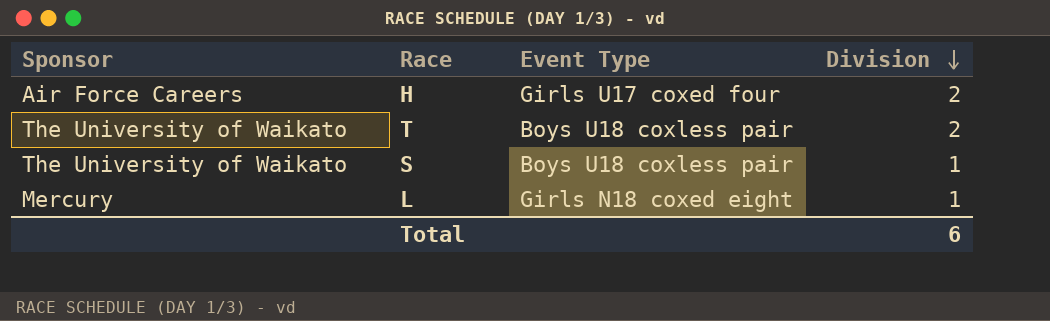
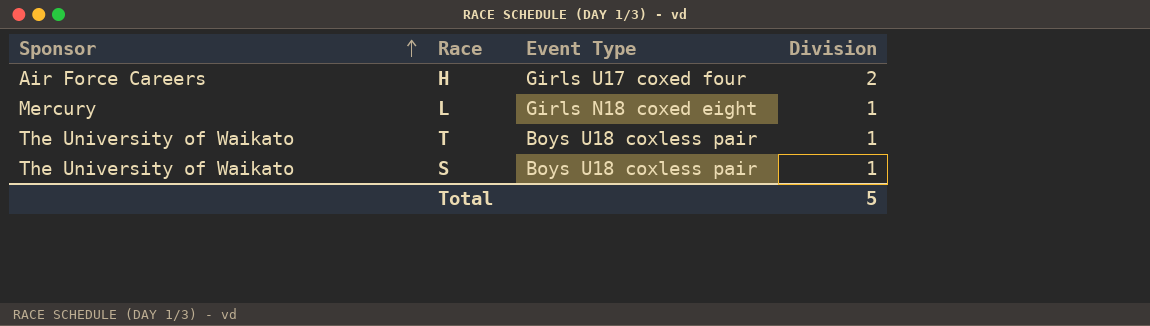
row order: Division descending -> Sponsor ascending
T | Division: 2 -> 1
Total | Division: 6 -> 5

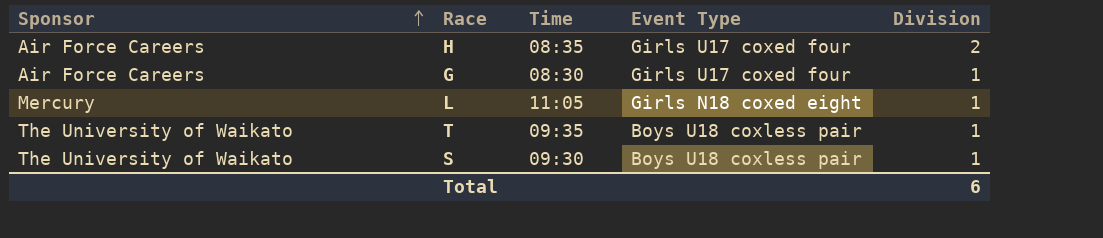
column Time | position: none -> 3
row G: none -> Air Force Careers | 08:30 | Girls U17 coxed four | 1
Total | Division: 5 -> 6

